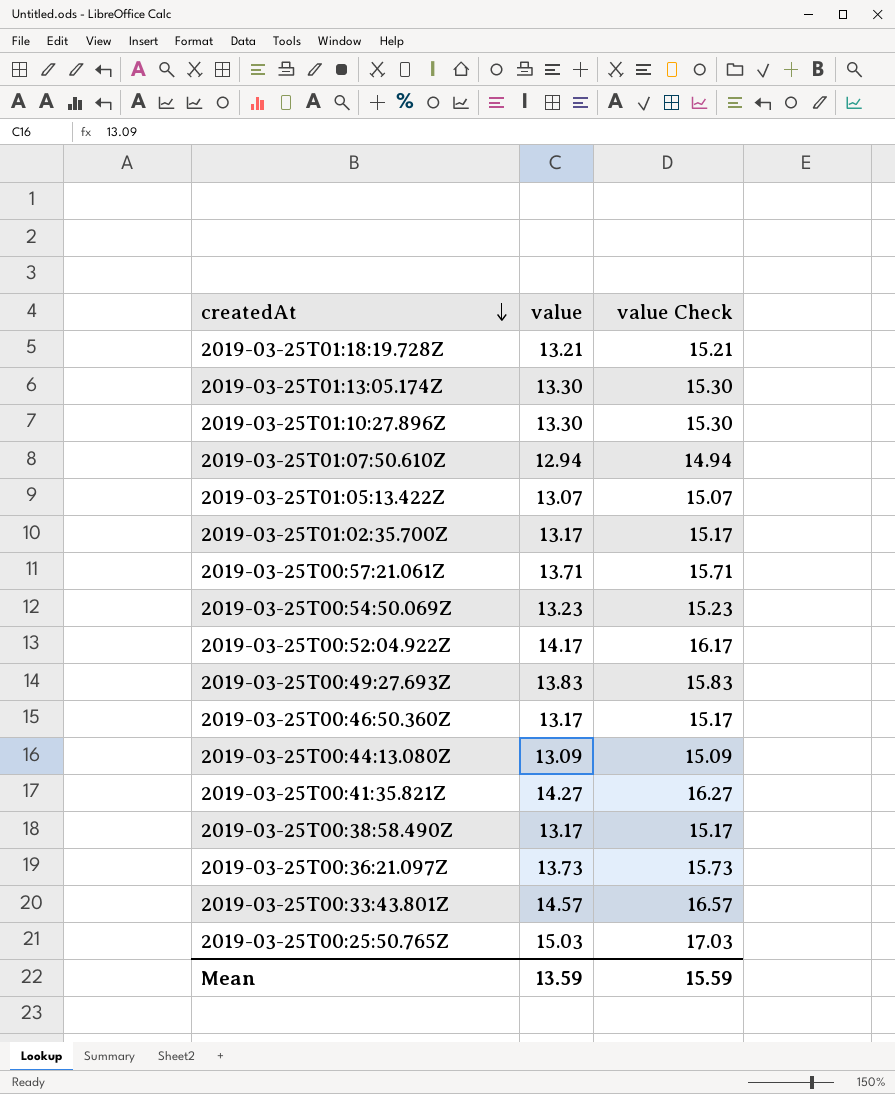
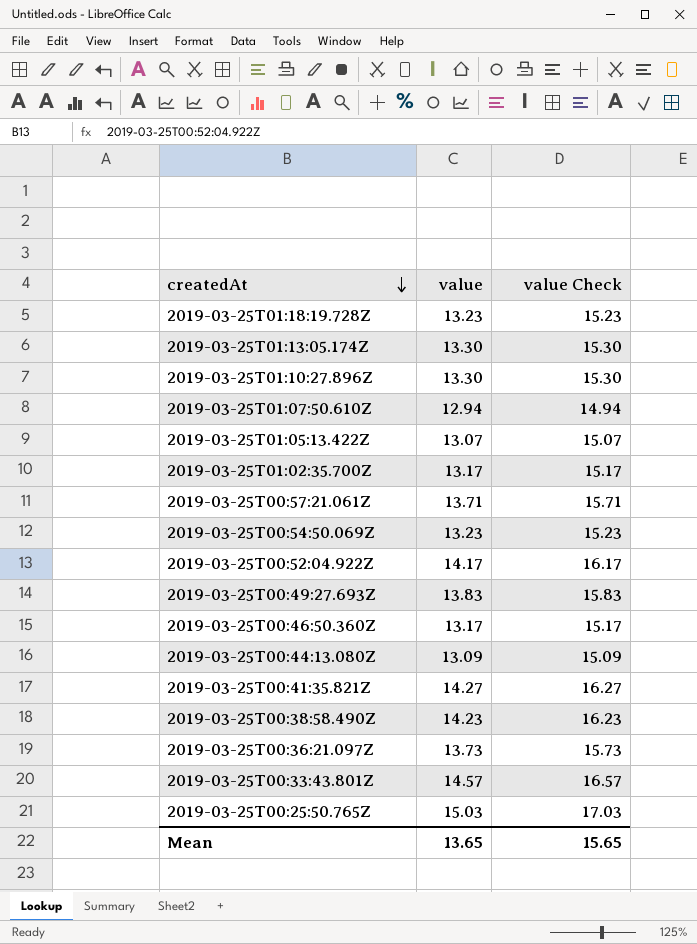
2019-03-25T01:18:19.728Z | value: 13.21 -> 13.23
2019-03-25T01:18:19.728Z | value Check: 15.21 -> 15.23
2019-03-25T00:38:58.490Z | value: 13.17 -> 14.23
2019-03-25T00:38:58.490Z | value Check: 15.17 -> 16.23
Mean | value: 13.59 -> 13.65
Mean | value Check: 15.59 -> 15.65

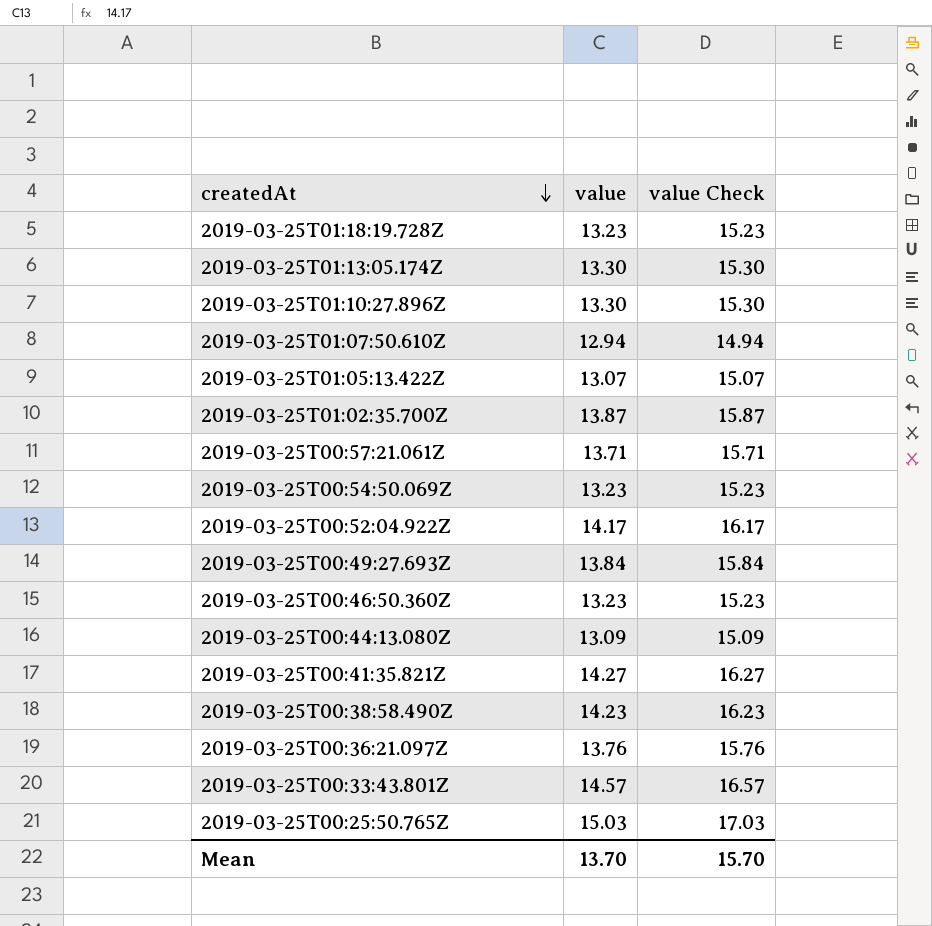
2019-03-25T01:02:35.700Z | value: 13.17 -> 13.87
2019-03-25T01:02:35.700Z | value Check: 15.17 -> 15.87
2019-03-25T00:49:27.693Z | value: 13.83 -> 13.84
2019-03-25T00:49:27.693Z | value Check: 15.83 -> 15.84
2019-03-25T00:46:50.360Z | value: 13.17 -> 13.23
2019-03-25T00:46:50.360Z | value Check: 15.17 -> 15.23
2019-03-25T00:36:21.097Z | value: 13.73 -> 13.76
2019-03-25T00:36:21.097Z | value Check: 15.73 -> 15.76
Mean | value: 13.65 -> 13.70
Mean | value Check: 15.65 -> 15.70

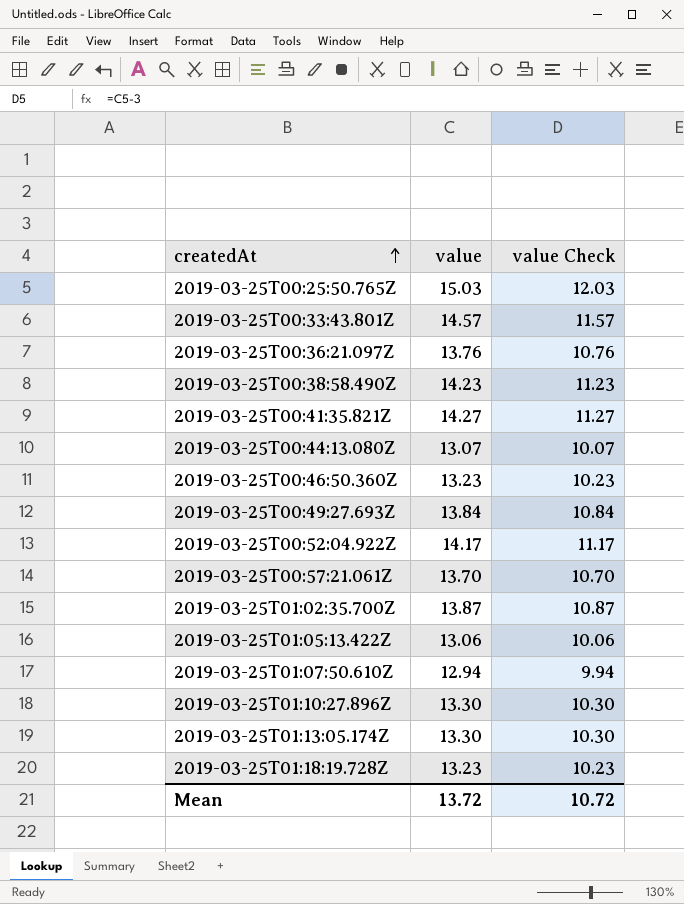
row order: createdAt descending -> createdAt ascending
column value Check | formula: [value] + 2 -> [value] - 3
row 2019-03-25T00:54:50.069Z: 13.23 | 15.23 -> none
2019-03-25T00:44:13.080Z | value: 13.09 -> 13.07
2019-03-25T00:57:21.061Z | value: 13.71 -> 13.70
2019-03-25T01:05:13.422Z | value: 13.07 -> 13.06
Mean | value: 13.70 -> 13.72
Mean | value Check: 15.70 -> 10.72

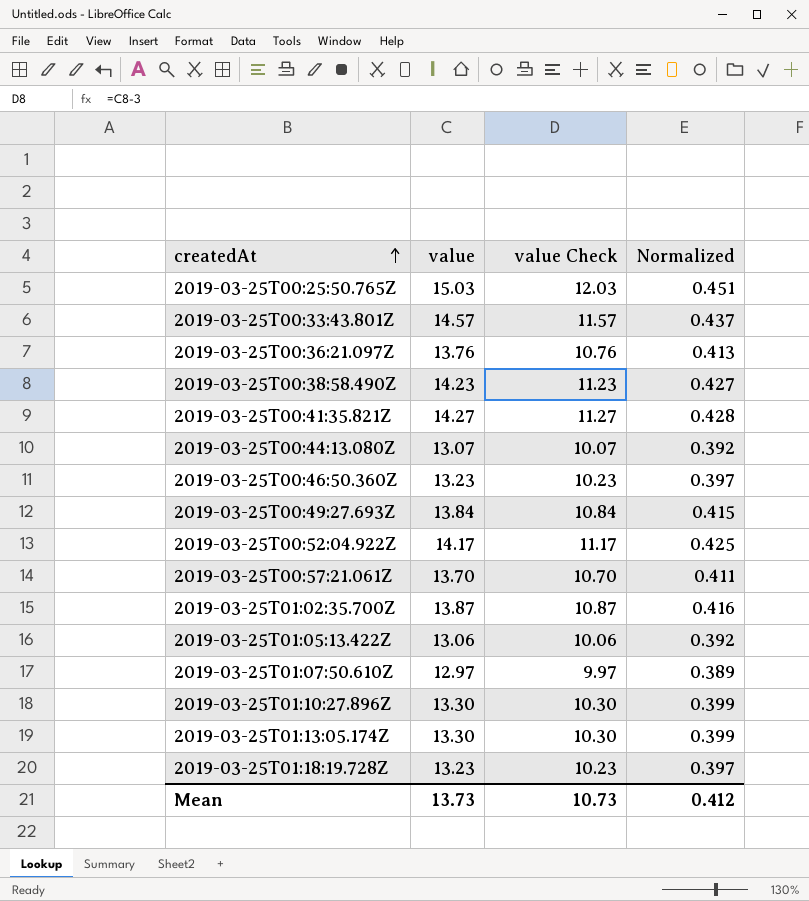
column Normalized | formula: none -> [value] * 0.03
2019-03-25T01:07:50.610Z | value: 12.94 -> 12.97
2019-03-25T01:07:50.610Z | value Check: 9.94 -> 9.97
Mean | value: 13.72 -> 13.73
Mean | value Check: 10.72 -> 10.73

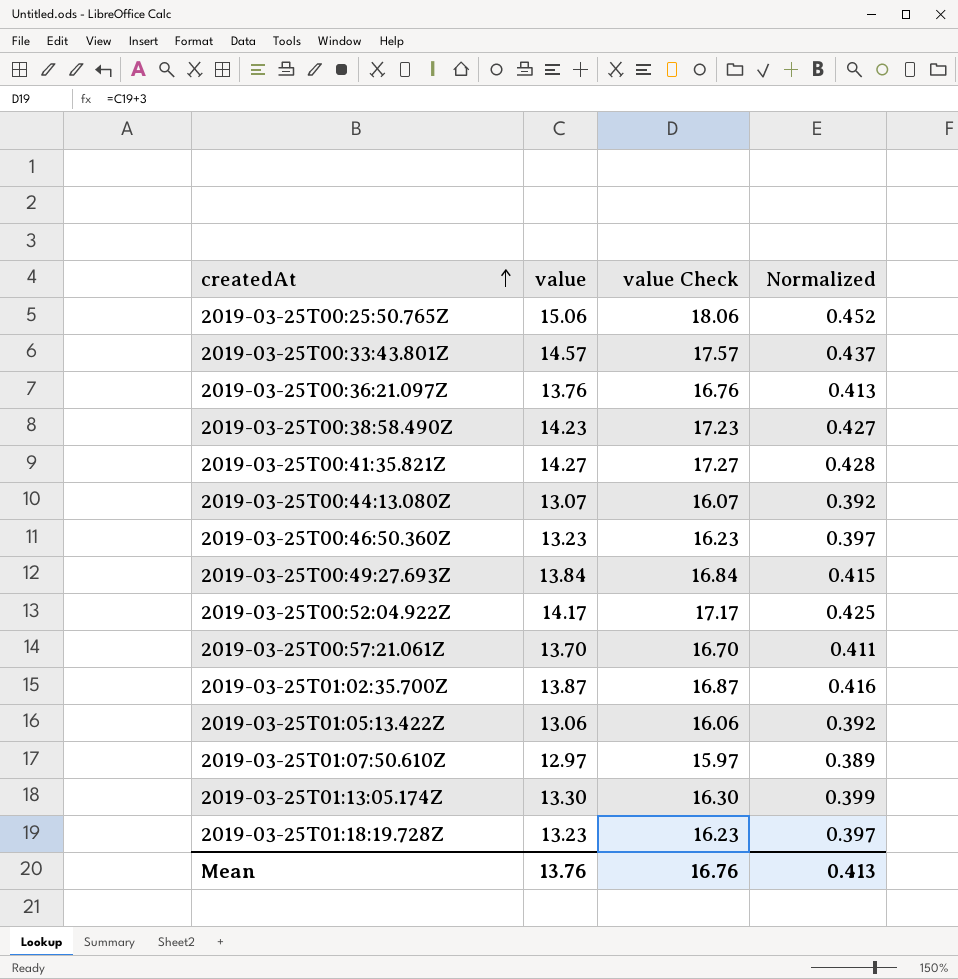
column value Check | formula: [value] - 3 -> [value] + 3
row 2019-03-25T01:10:27.896Z: 13.30 | 10.30 | 0.399 -> none
2019-03-25T00:25:50.765Z | value: 15.03 -> 15.06
2019-03-25T00:25:50.765Z | Normalized: 0.451 -> 0.452
Mean | value: 13.73 -> 13.76
Mean | value Check: 10.73 -> 16.76
Mean | Normalized: 0.412 -> 0.413

